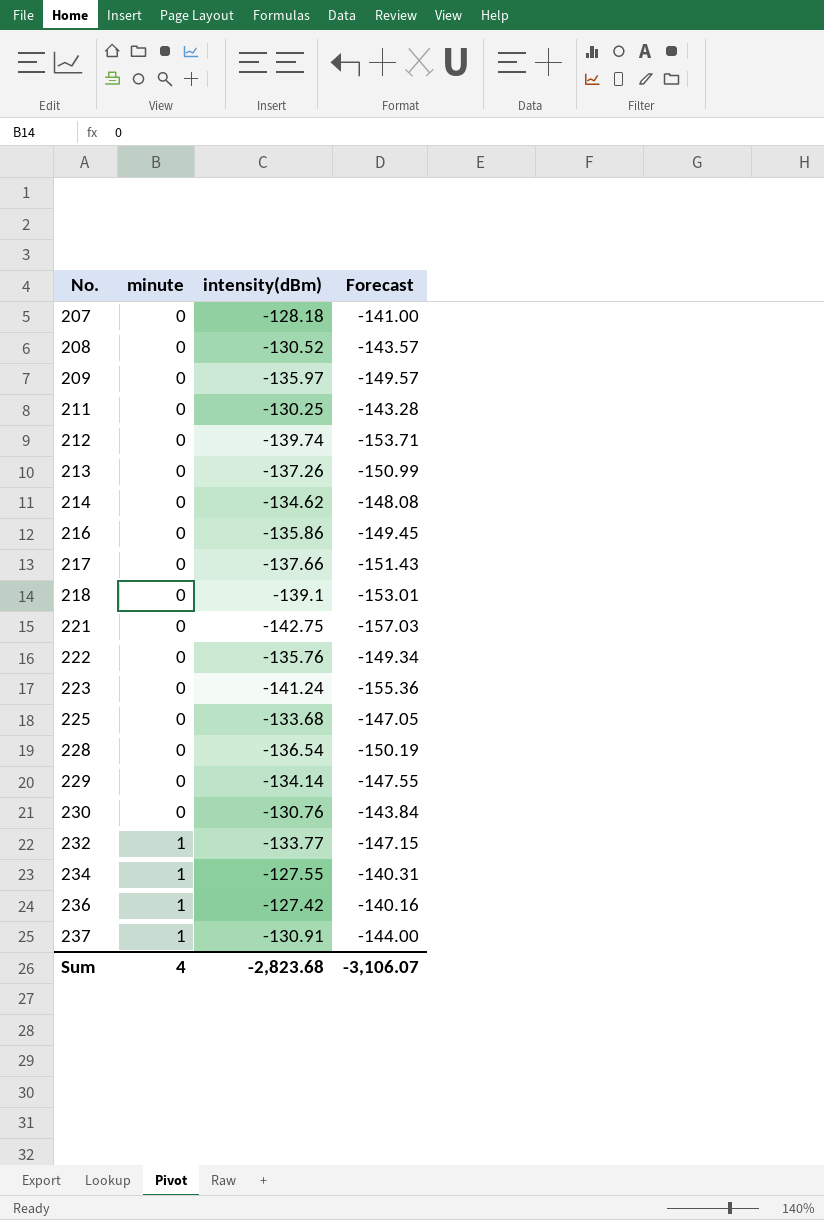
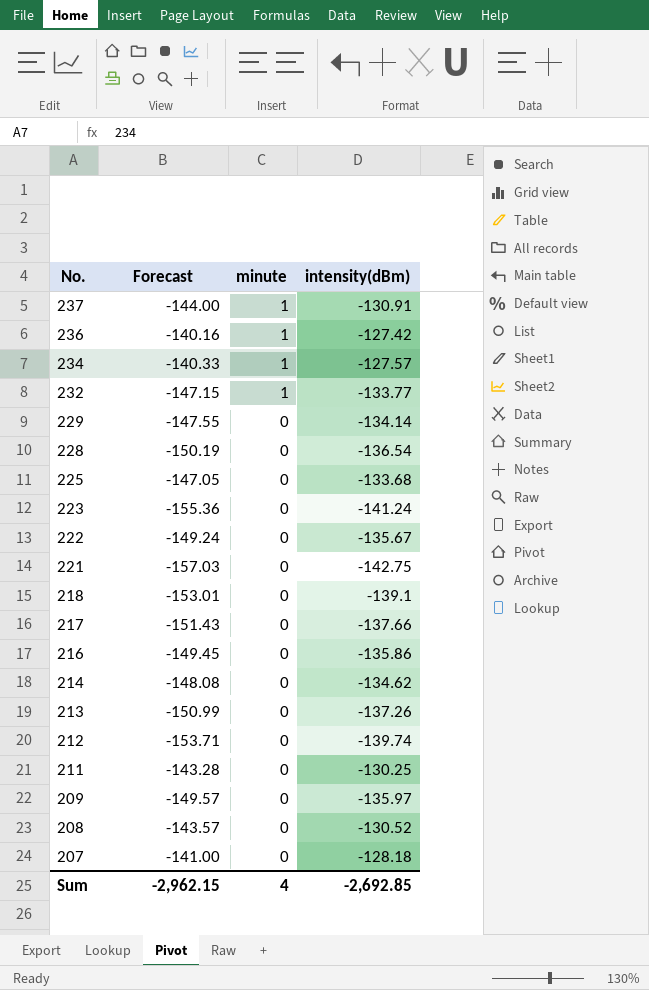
row order: No. ascending -> No. descending
column Forecast | position: 4 -> 2
row 230: 0 | -130.76 | -143.84 -> none
234 | Forecast: -140.31 -> -140.33
234 | intensity(dBm): -127.55 -> -127.57
222 | Forecast: -149.34 -> -149.24
222 | intensity(dBm): -135.76 -> -135.67
Sum | Forecast: -3,106.07 -> -2,962.15
Sum | intensity(dBm): -2,823.68 -> -2,692.85

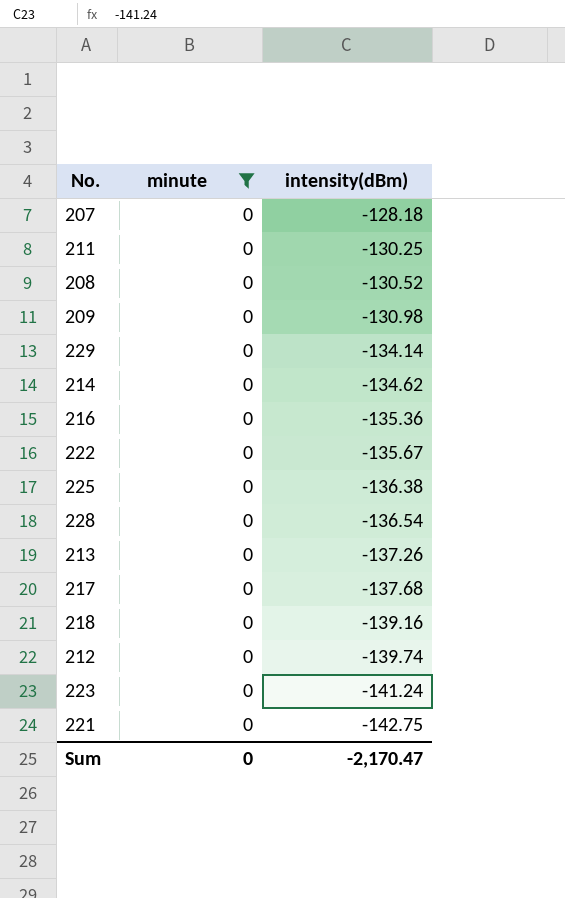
filter: none -> minute = 0
row order: No. descending -> intensity(dBm) descending
column Forecast | formula: [intensity(dBm)] * 1.1 -> none
209 | intensity(dBm): -135.97 -> -130.98
216 | intensity(dBm): -135.86 -> -135.36
225 | intensity(dBm): -133.68 -> -136.38
217 | intensity(dBm): -137.66 -> -137.68
218 | intensity(dBm): -139.1 -> -139.16
Sum | minute: 4 -> 0
Sum | intensity(dBm): -2,692.85 -> -2,170.47

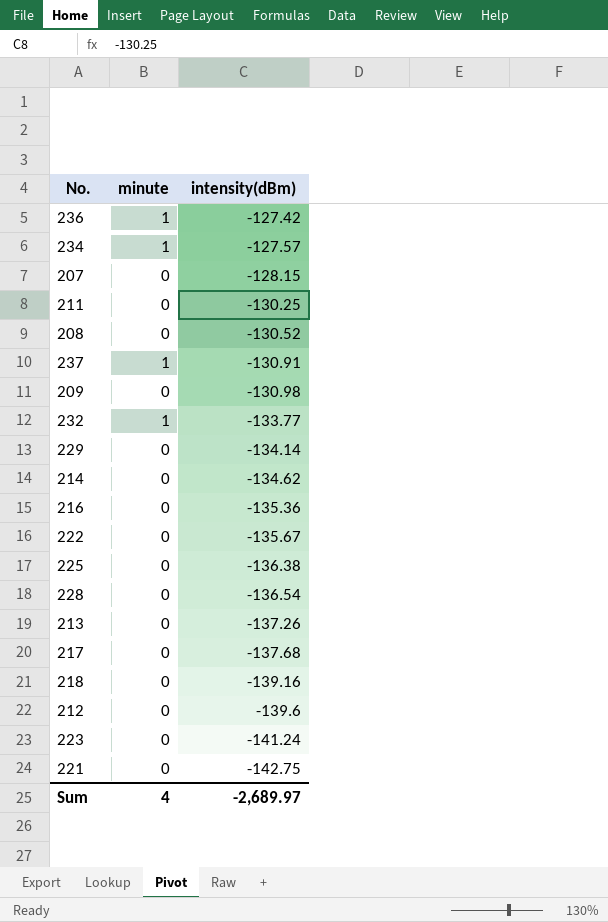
filter: minute = 0 -> none
207 | intensity(dBm): -128.18 -> -128.15
212 | intensity(dBm): -139.74 -> -139.6
Sum | minute: 0 -> 4
Sum | intensity(dBm): -2,170.47 -> -2,689.97

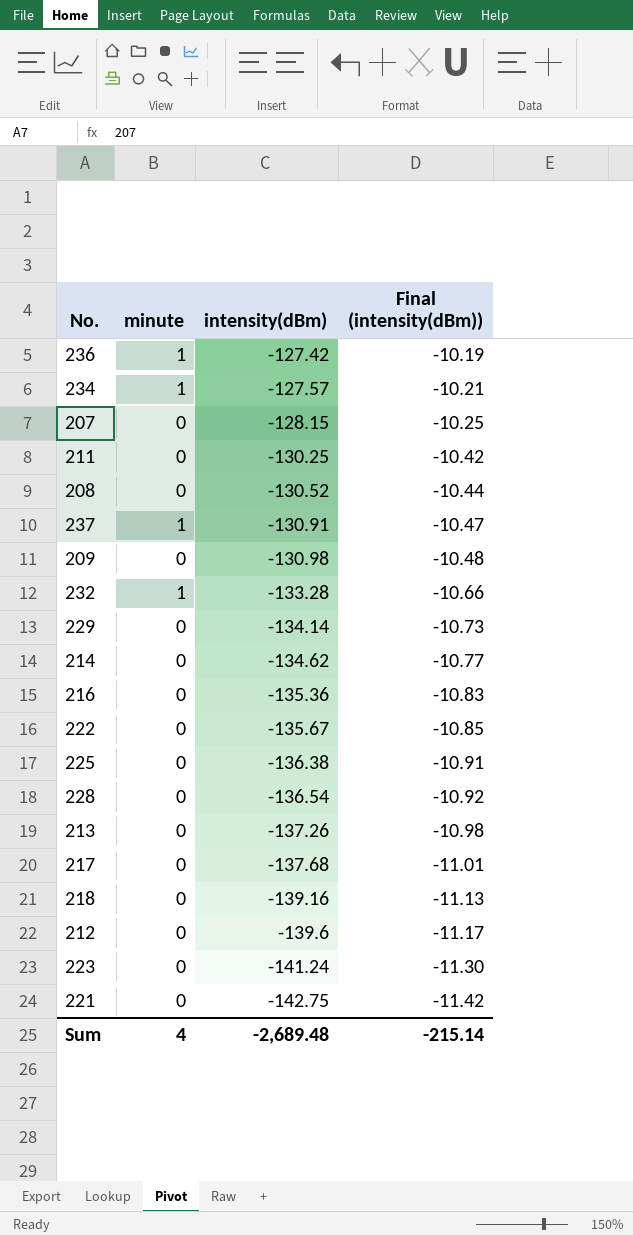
column Final (intensity(dBm)) | formula: none -> [intensity(dBm)] * 0.08
232 | intensity(dBm): -133.77 -> -133.28
Sum | intensity(dBm): -2,689.97 -> -2,689.48

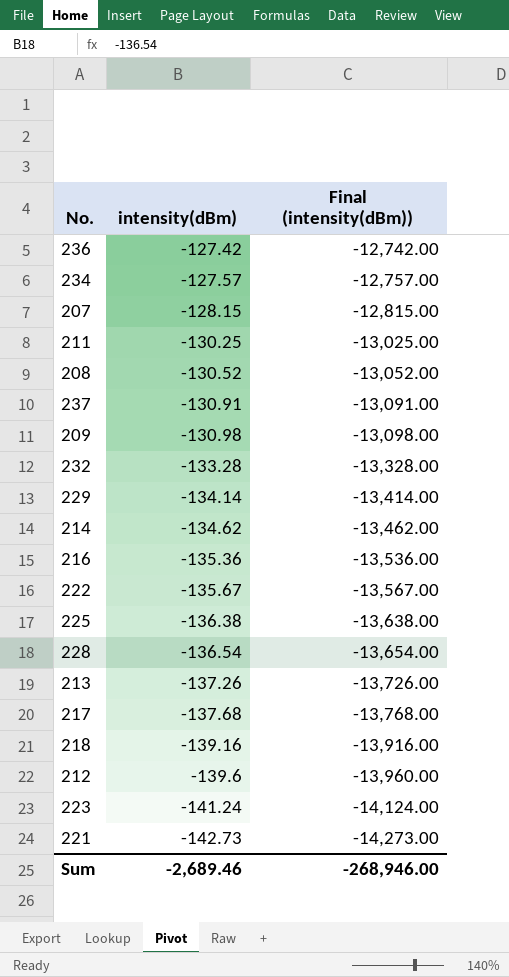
column minute | position: 2 -> none
column Final (intensity(dBm)) | formula: [intensity(dBm)] * 0.08 -> [intensity(dBm)] * 100
221 | intensity(dBm): -142.75 -> -142.73
Sum | intensity(dBm): -2,689.48 -> -2,689.46
Sum | Final (intensity(dBm)): -215.14 -> -268,946.00

